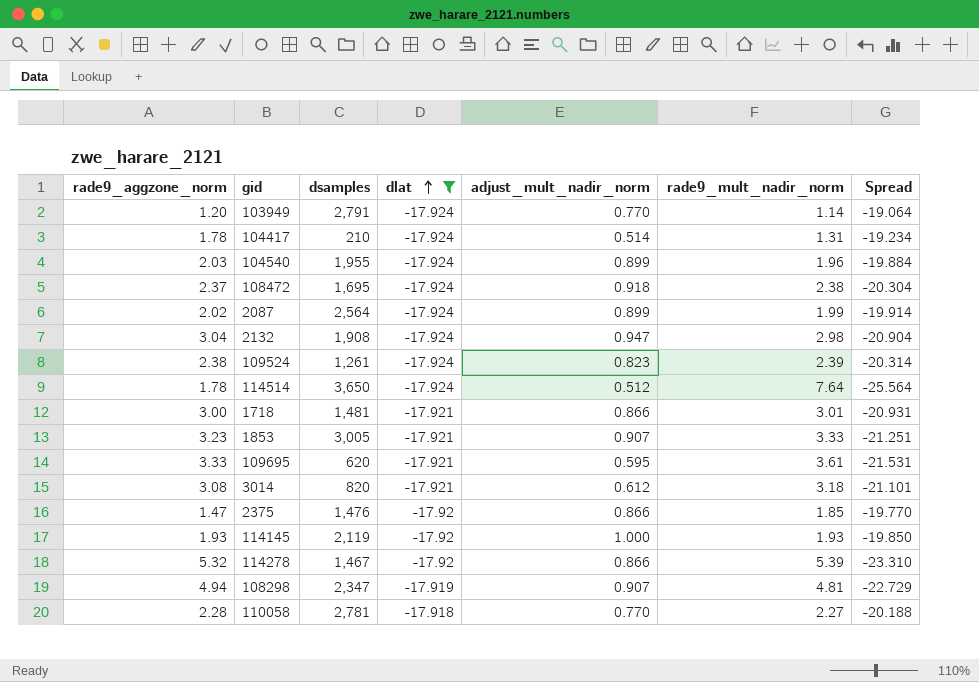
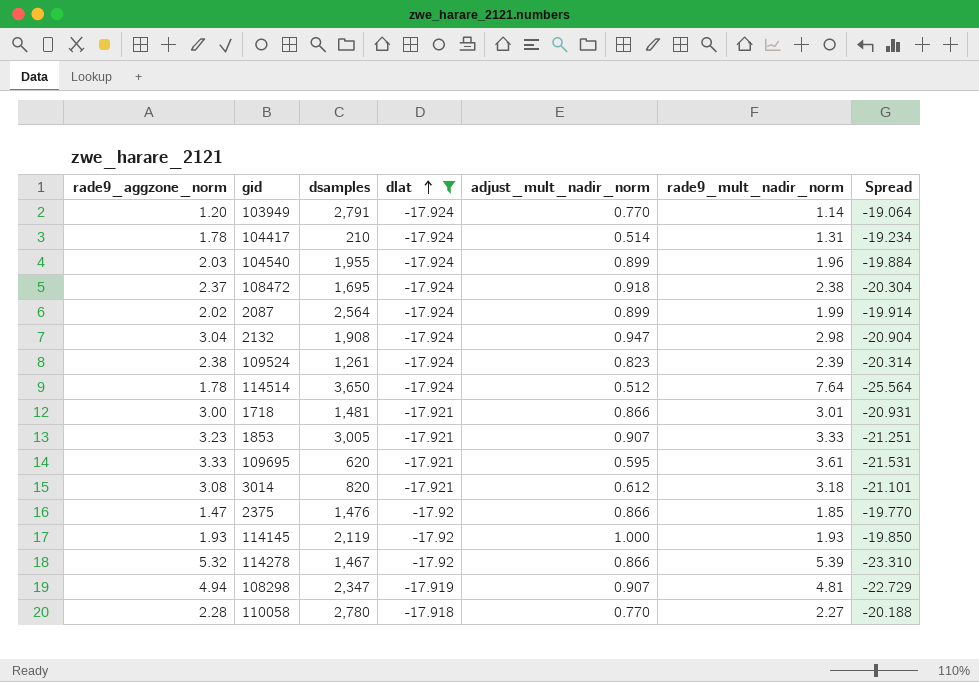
110058 | dsamples: 2,781 -> 2,780

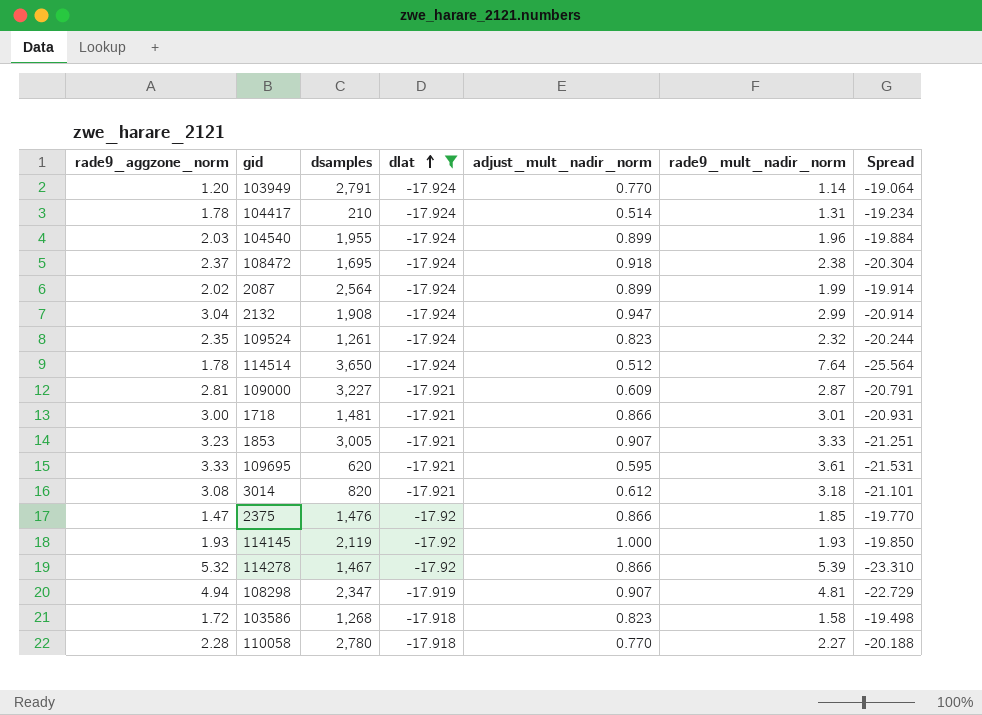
2132 | rade9_mult_nadir_norm: 2.98 -> 2.99
2132 | Spread: -20.904 -> -20.914
109524 | rade9_aggzone_norm: 2.38 -> 2.35
109524 | rade9_mult_nadir_norm: 2.39 -> 2.32
109524 | Spread: -20.314 -> -20.244
row 109000: none -> 2.81 | 3,227 | -17.921 | 0.609 | 2.87 | -20.791
row 103586: none -> 1.72 | 1,268 | -17.918 | 0.823 | 1.58 | -19.498

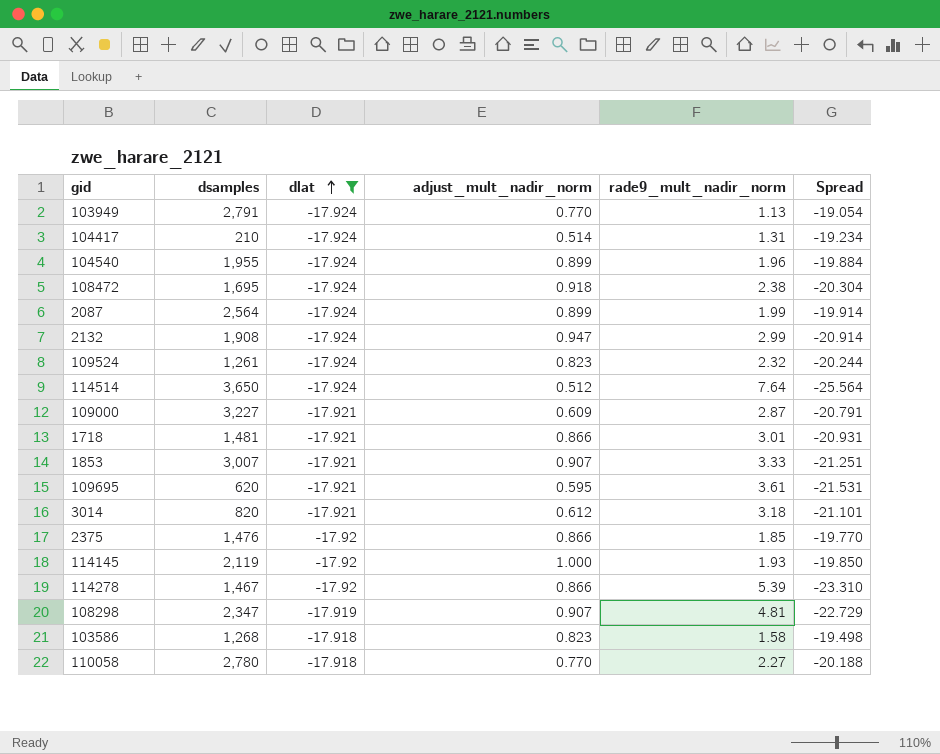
column rade9_aggzone_norm | position: 1 -> none
103949 | rade9_mult_nadir_norm: 1.14 -> 1.13
103949 | Spread: -19.064 -> -19.054
1853 | dsamples: 3,005 -> 3,007

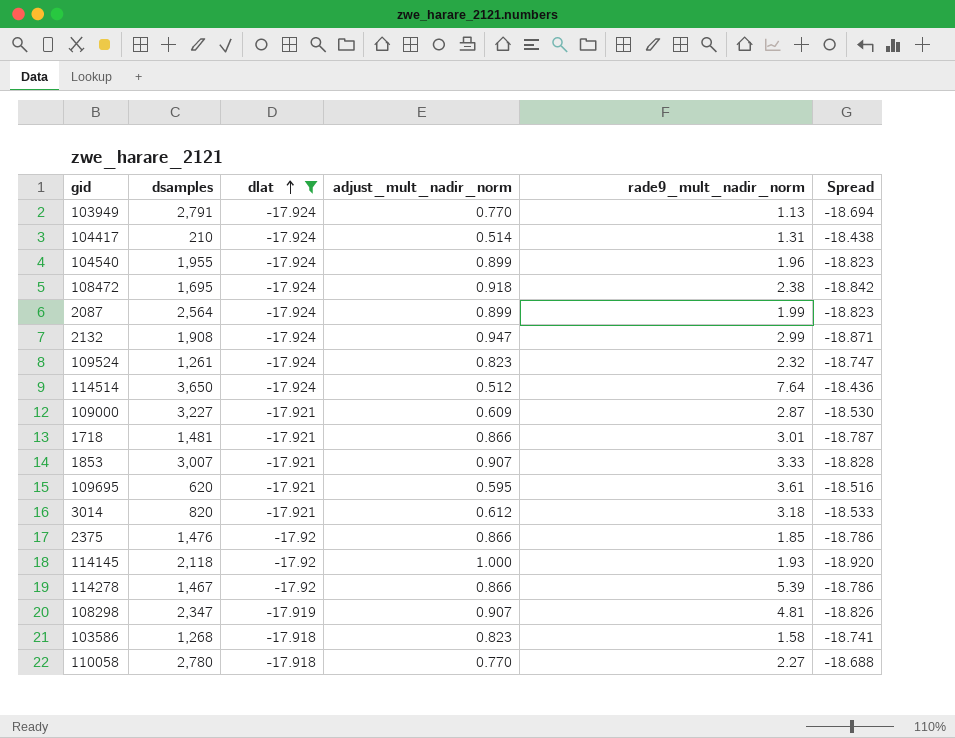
column Spread | formula: [dlat] - [rade9_mult_nadir_norm] -> [dlat] - [adjust_mult_nadir_norm]
114145 | dsamples: 2,119 -> 2,118

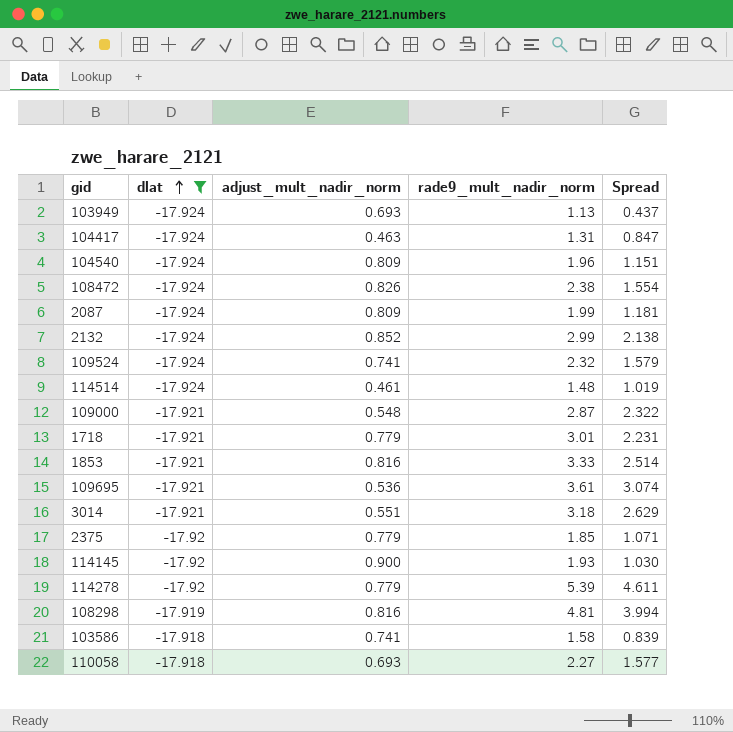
column dsamples | position: 2 -> none
column Spread | formula: [dlat] - [adjust_mult_nadir_norm] -> [rade9_mult_nadir_norm] - [adjust_mult_nadir_norm]
103949 | adjust_mult_nadir_norm: 0.770 -> 0.693
104417 | adjust_mult_nadir_norm: 0.514 -> 0.463
104540 | adjust_mult_nadir_norm: 0.899 -> 0.809
108472 | adjust_mult_nadir_norm: 0.918 -> 0.826
2087 | adjust_mult_nadir_norm: 0.899 -> 0.809
2132 | adjust_mult_nadir_norm: 0.947 -> 0.852
109524 | adjust_mult_nadir_norm: 0.823 -> 0.741
114514 | adjust_mult_nadir_norm: 0.512 -> 0.461
114514 | rade9_mult_nadir_norm: 7.64 -> 1.48
109000 | adjust_mult_nadir_norm: 0.609 -> 0.548
1718 | adjust_mult_nadir_norm: 0.866 -> 0.779
1853 | adjust_mult_nadir_norm: 0.907 -> 0.816
109695 | adjust_mult_nadir_norm: 0.595 -> 0.536
3014 | adjust_mult_nadir_norm: 0.612 -> 0.551
2375 | adjust_mult_nadir_norm: 0.866 -> 0.779
114145 | adjust_mult_nadir_norm: 1.000 -> 0.900
114278 | adjust_mult_nadir_norm: 0.866 -> 0.779
108298 | adjust_mult_nadir_norm: 0.907 -> 0.816
103586 | adjust_mult_nadir_norm: 0.823 -> 0.741
110058 | adjust_mult_nadir_norm: 0.770 -> 0.693

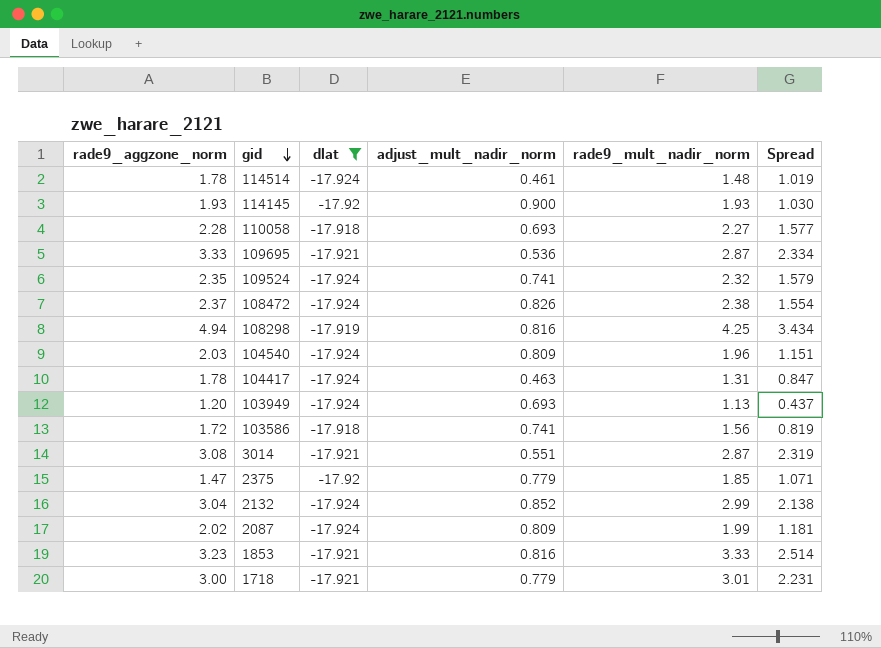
row order: dlat ascending -> gid descending
column rade9_aggzone_norm | position: none -> 1
row 109000: -17.921 | 0.548 | 2.87 | 2.322 -> none
row 114278: -17.92 | 0.779 | 5.39 | 4.611 -> none
109695 | rade9_mult_nadir_norm: 3.61 -> 2.87
109695 | Spread: 3.074 -> 2.334
108298 | rade9_mult_nadir_norm: 4.81 -> 4.25
108298 | Spread: 3.994 -> 3.434
103586 | rade9_mult_nadir_norm: 1.58 -> 1.56
103586 | Spread: 0.839 -> 0.819
3014 | rade9_mult_nadir_norm: 3.18 -> 2.87
3014 | Spread: 2.629 -> 2.319

